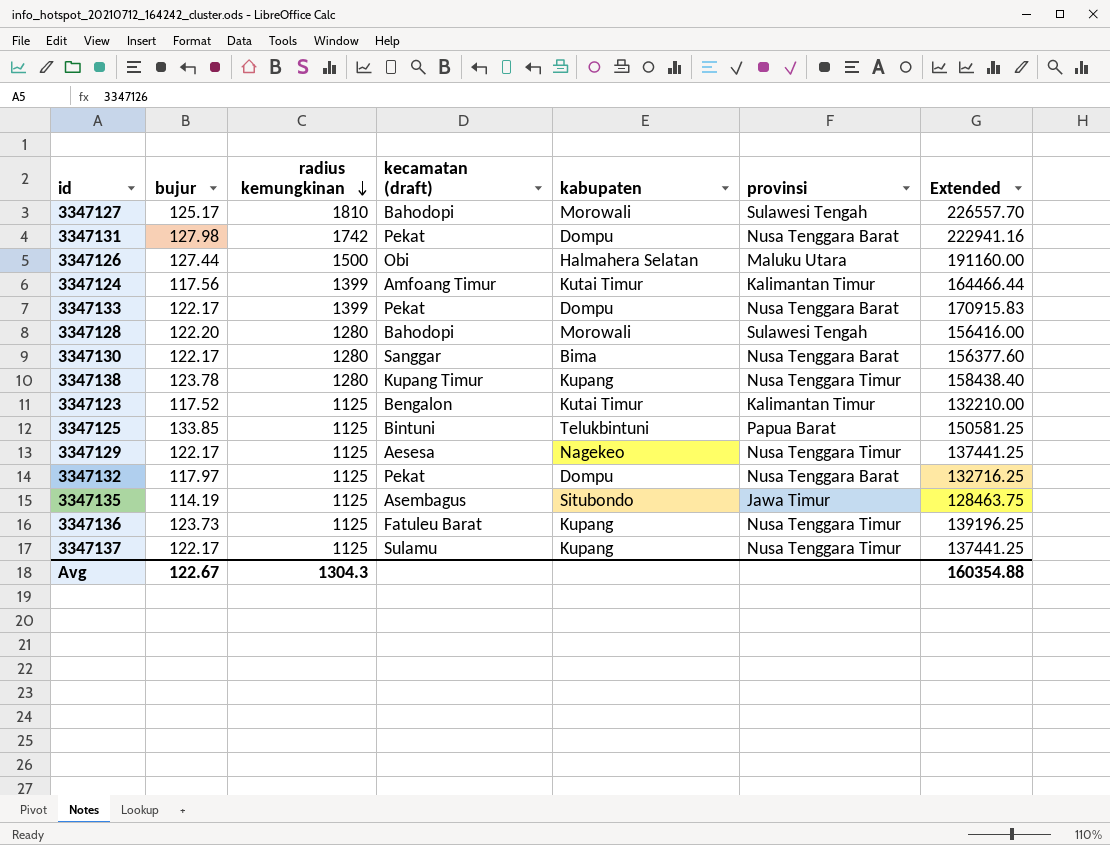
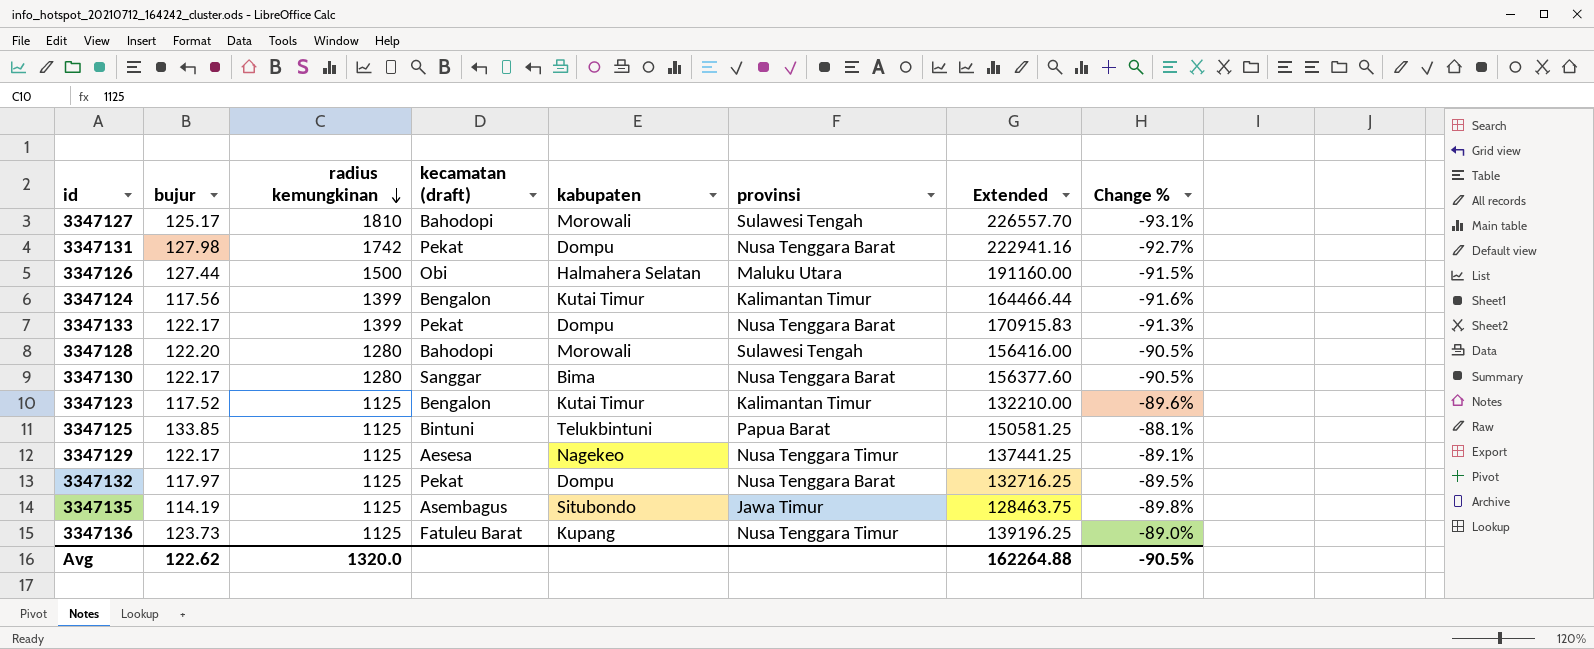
column Change % | formula: none -> ([bujur] - [radius kemungkinan]) / [radius kemungkinan]
row 3347138: 123.78 | 1280 | Kupang Timur | Kupang | Nusa Tenggara Timur | 158438.40 -> none
row 3347137: 122.17 | 1125 | Sulamu | Kupang | Nusa Tenggara Timur | 137441.25 -> none
3347124 | kecamatan (draft): Amfoang Timur -> Bengalon
Avg | bujur: 122.67 -> 122.62
Avg | radius kemungkinan: 1304.3 -> 1320.0
Avg | Extended: 160354.88 -> 162264.88

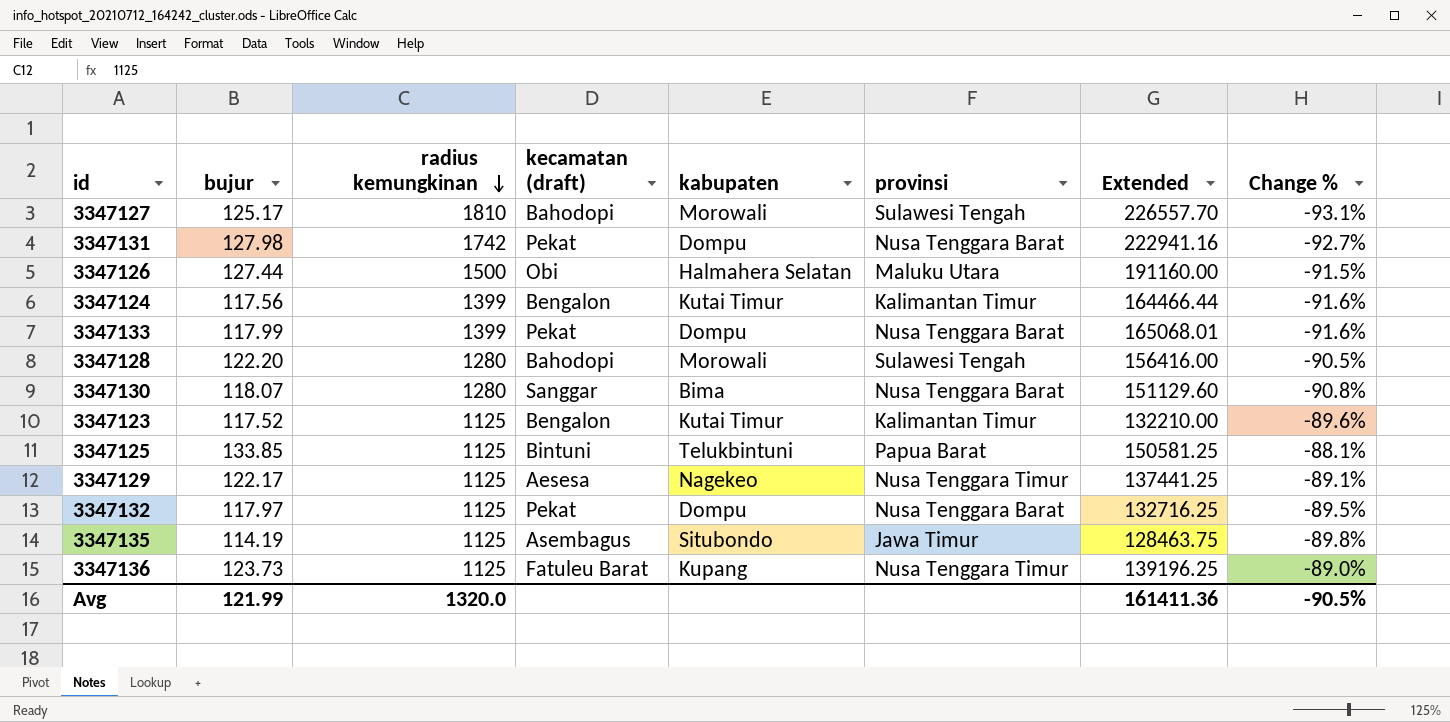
3347133 | bujur: 122.17 -> 117.99
3347133 | Extended: 170915.83 -> 165068.01
3347133 | Change %: -91.3% -> -91.6%
3347130 | bujur: 122.17 -> 118.07
3347130 | Extended: 156377.60 -> 151129.60
3347130 | Change %: -90.5% -> -90.8%
Avg | bujur: 122.62 -> 121.99
Avg | Extended: 162264.88 -> 161411.36

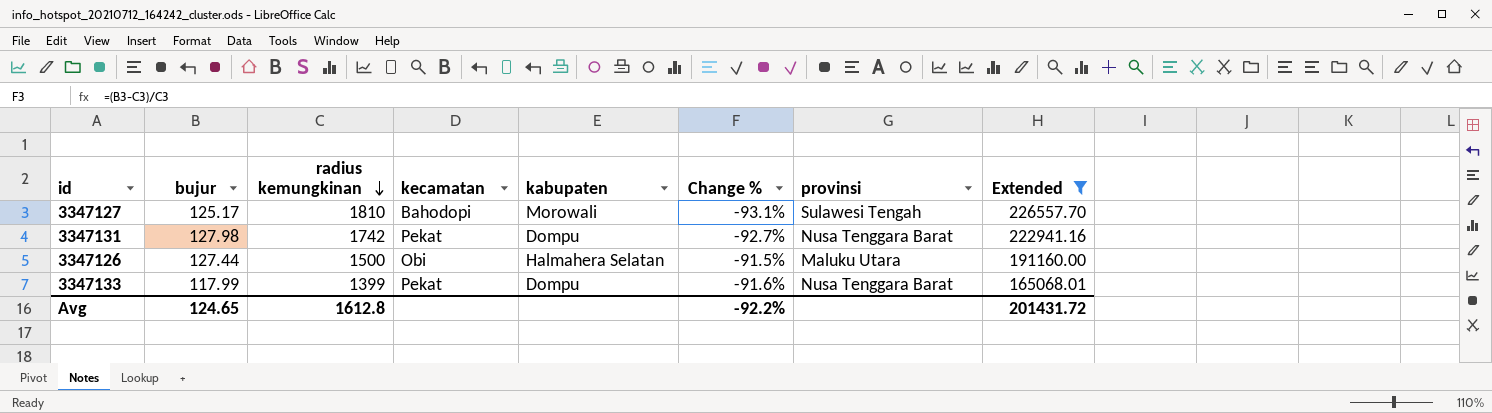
filter: none -> Extended >= 165068.01
column name: kecamatan (draft) -> kecamatan
column Change % | position: 8 -> 6
Avg | bujur: 121.99 -> 124.65
Avg | radius kemungkinan: 1320.0 -> 1612.8
Avg | Change %: -90.5% -> -92.2%
Avg | Extended: 161411.36 -> 201431.72

